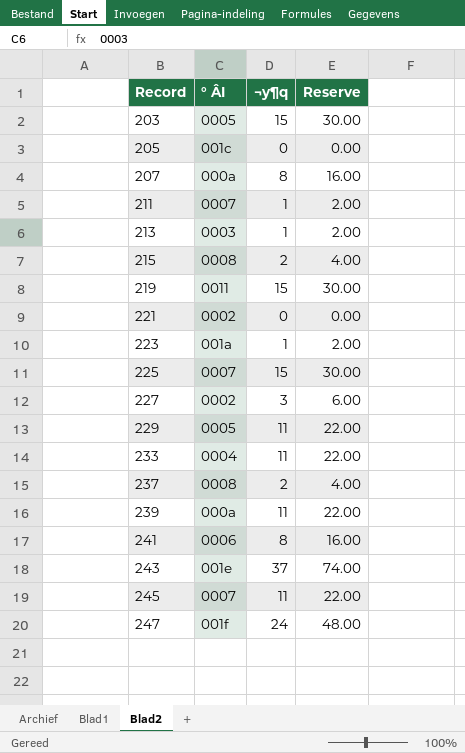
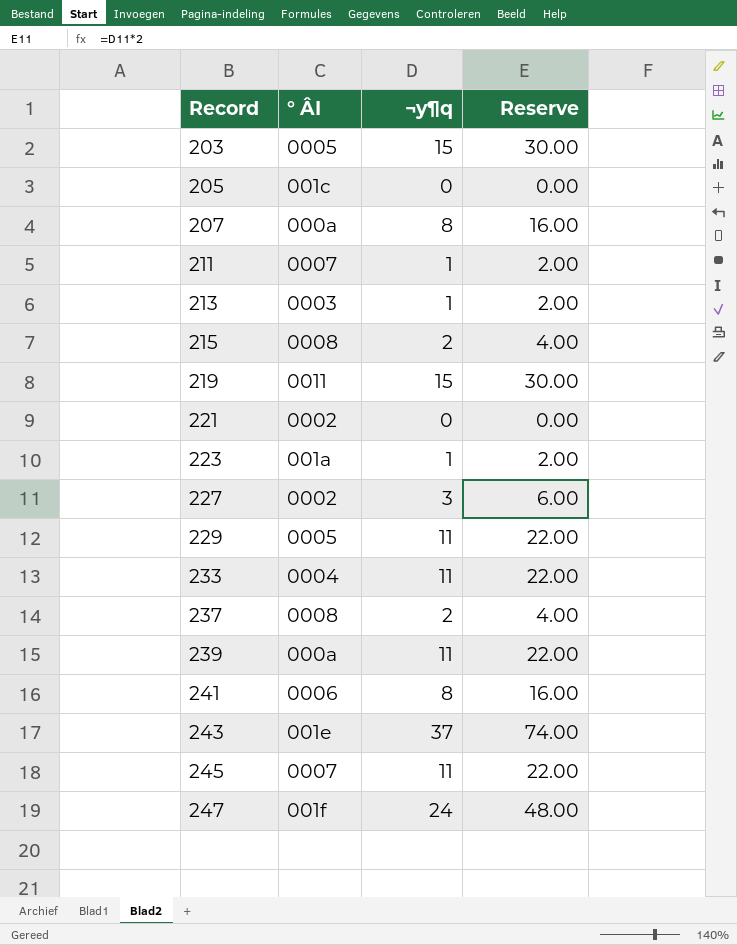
row 225: 0007 | 15 | 30.00 -> none

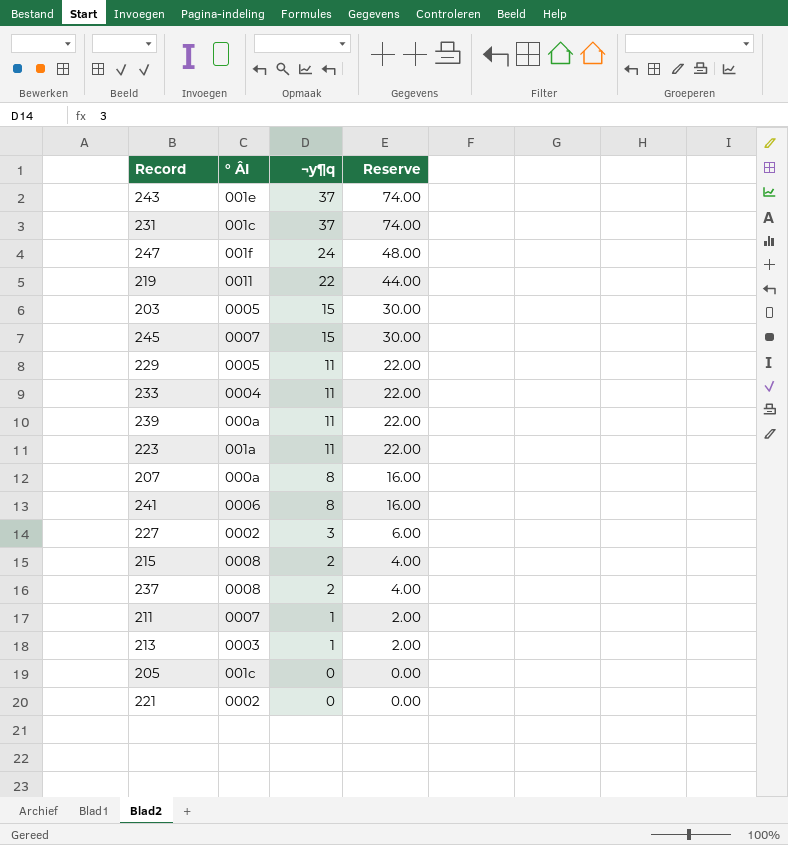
row order: Record ascending -> ¬y¶q descending
row 231: none -> 001c | 37 | 74.00
219 | ¬y¶q: 15 -> 22
219 | Reserve: 30.00 -> 44.00
245 | ¬y¶q: 11 -> 15
245 | Reserve: 22.00 -> 30.00
223 | ¬y¶q: 1 -> 11
223 | Reserve: 2.00 -> 22.00

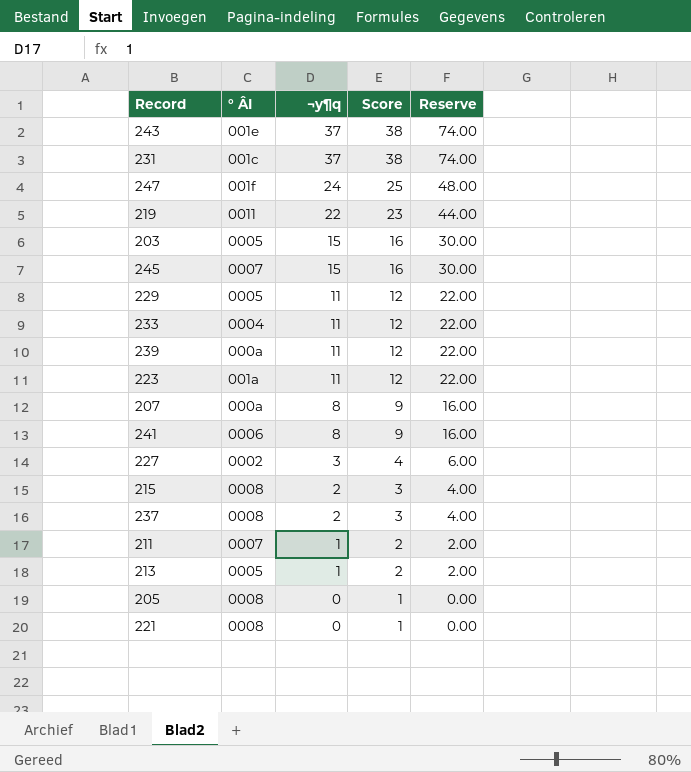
column Score | formula: none -> [¬y¶q] + 1
213 | ° ÂI: 0003 -> 0005
205 | ° ÂI: 001c -> 0008
221 | ° ÂI: 0002 -> 0008

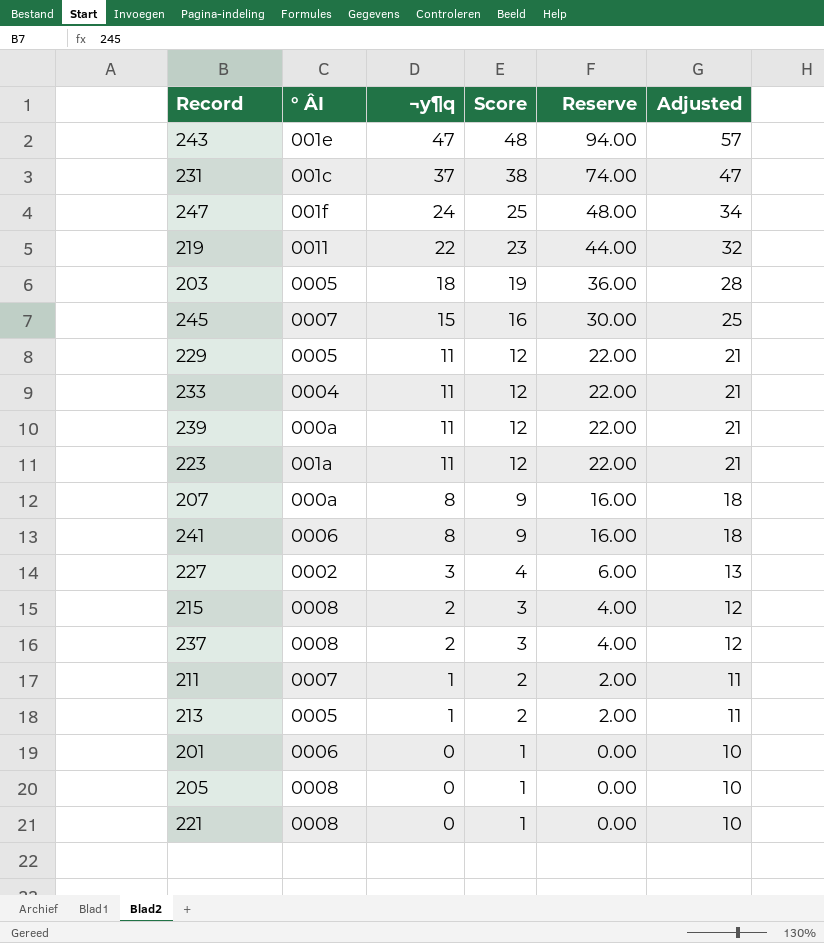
column Adjusted | formula: none -> [¬y¶q] + 10
243 | ¬y¶q: 37 -> 47
243 | Score: 38 -> 48
243 | Reserve: 74.00 -> 94.00
203 | ¬y¶q: 15 -> 18
203 | Score: 16 -> 19
203 | Reserve: 30.00 -> 36.00
row 201: none -> 0006 | 0 | 1 | 0.00 | 10

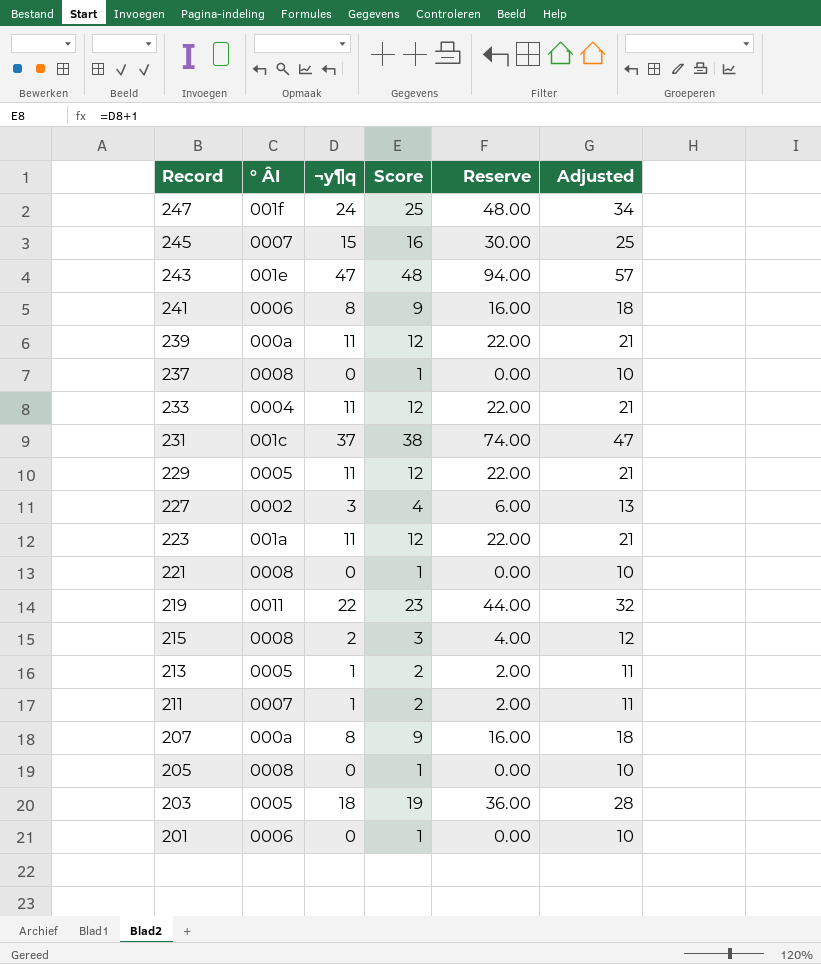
row order: ¬y¶q descending -> Record descending
237 | ¬y¶q: 2 -> 0
237 | Score: 3 -> 1
237 | Reserve: 4.00 -> 0.00
237 | Adjusted: 12 -> 10

